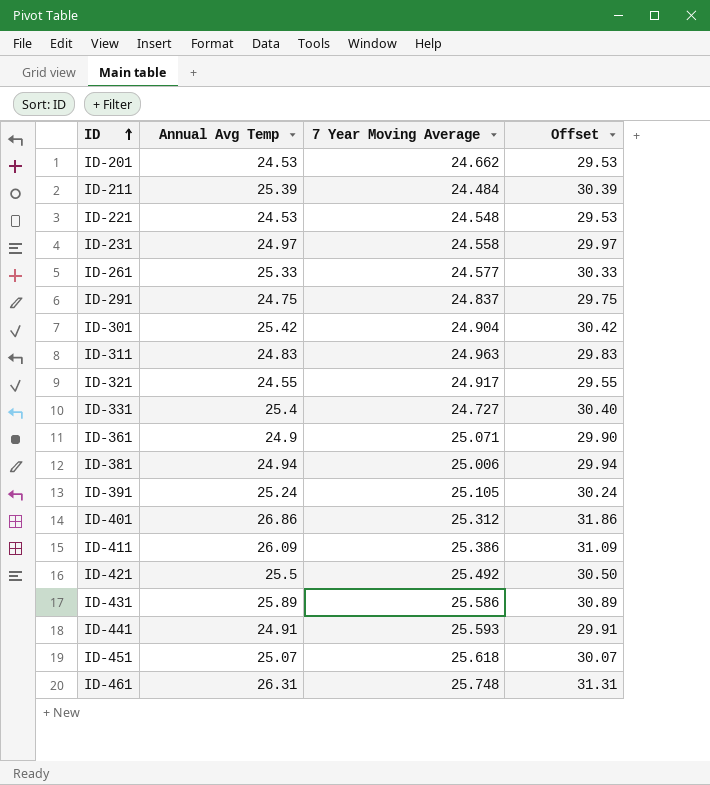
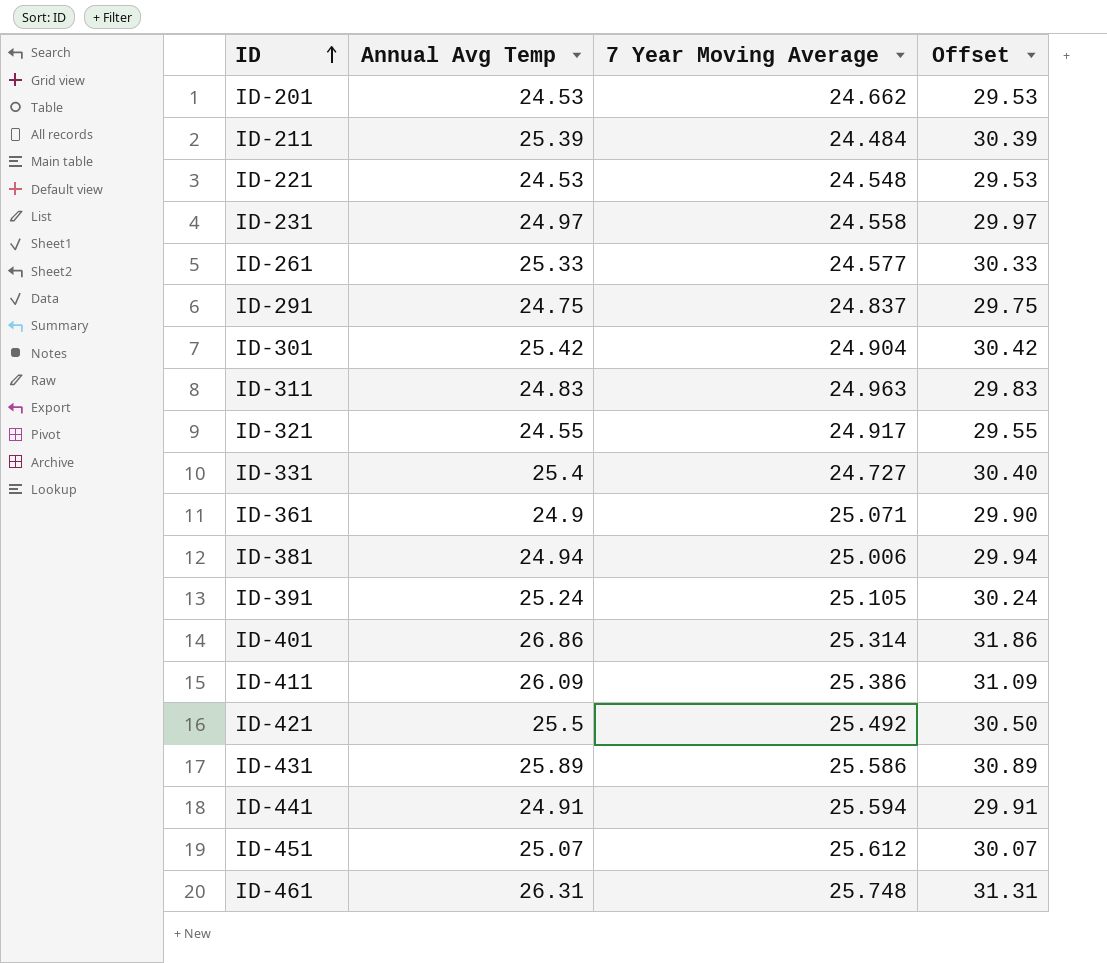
ID-401 | 7 Year Moving Average: 25.312 -> 25.314
ID-441 | 7 Year Moving Average: 25.593 -> 25.594
ID-451 | 7 Year Moving Average: 25.618 -> 25.612

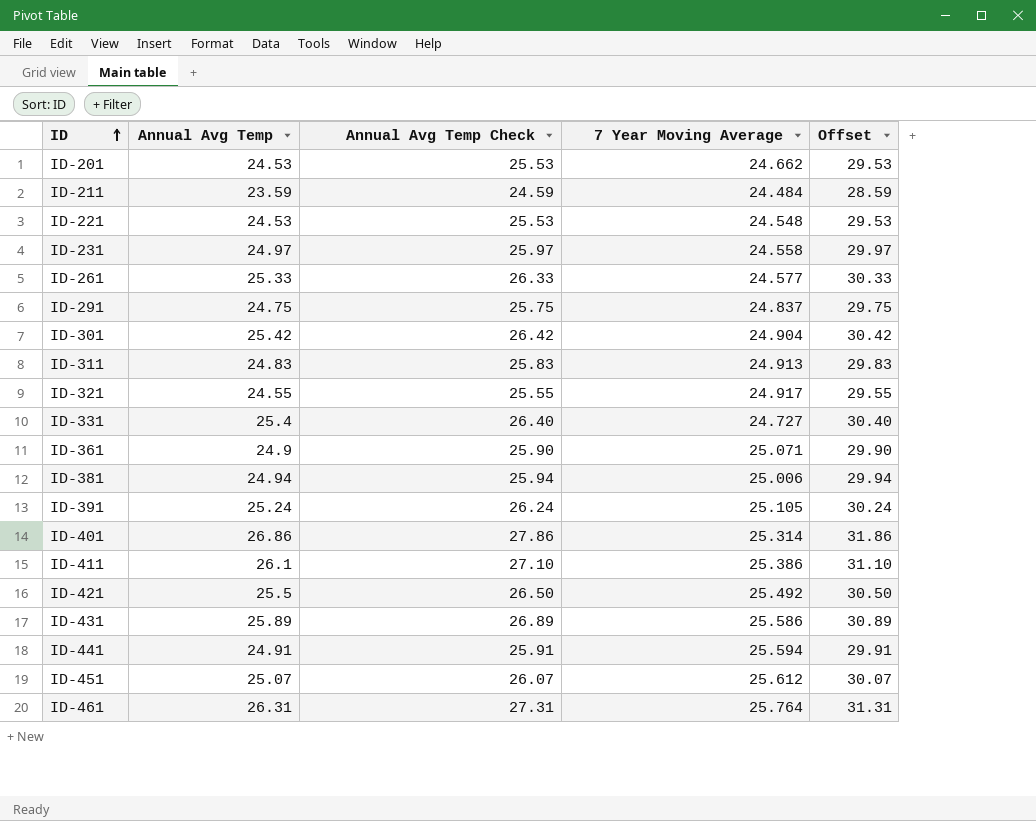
column Annual Avg Temp Check | formula: none -> [Annual Avg Temp] + 1
ID-211 | Annual Avg Temp: 25.39 -> 23.59
ID-211 | Offset: 30.39 -> 28.59
ID-311 | 7 Year Moving Average: 24.963 -> 24.913
ID-411 | Annual Avg Temp: 26.09 -> 26.1
ID-411 | Offset: 31.09 -> 31.10
ID-461 | 7 Year Moving Average: 25.748 -> 25.764

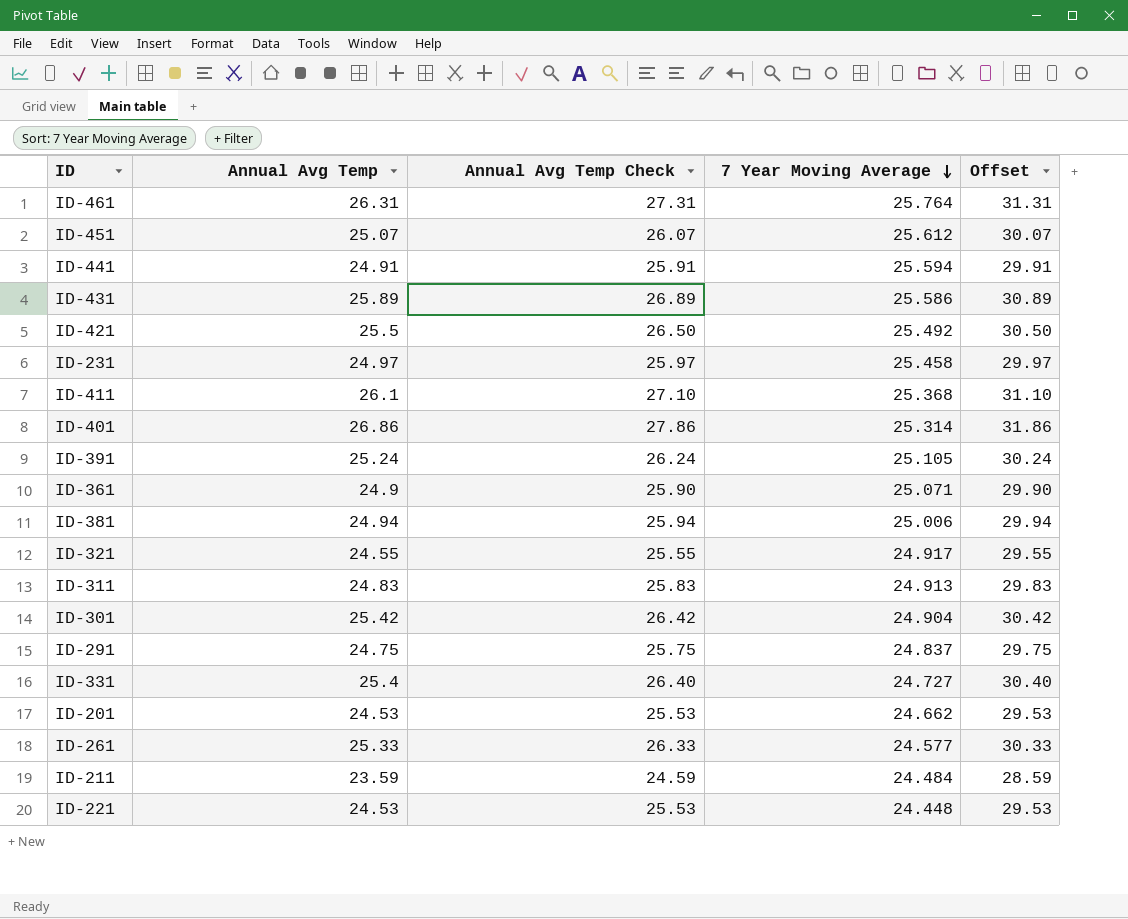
row order: ID ascending -> 7 Year Moving Average descending
ID-231 | 7 Year Moving Average: 24.558 -> 25.458
ID-411 | 7 Year Moving Average: 25.386 -> 25.368
ID-221 | 7 Year Moving Average: 24.548 -> 24.448

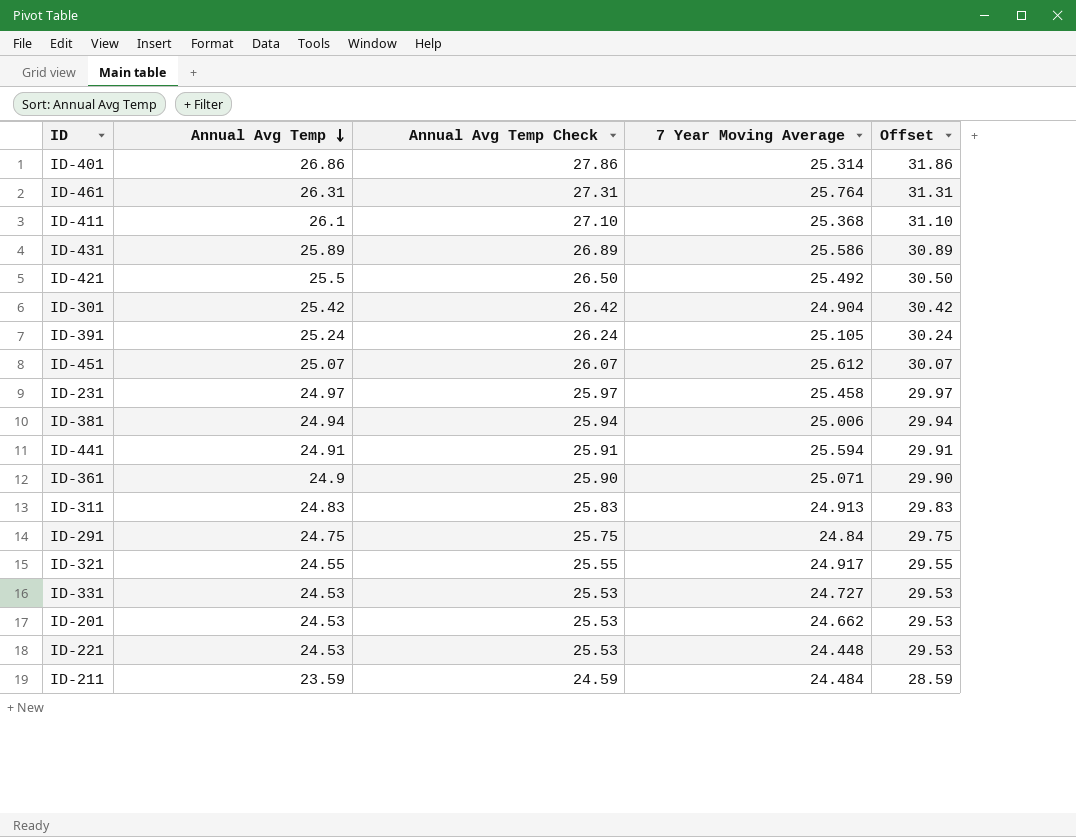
row order: 7 Year Moving Average descending -> Annual Avg Temp descending
row ID-261: 25.33 | 26.33 | 24.577 | 30.33 -> none
ID-291 | 7 Year Moving Average: 24.837 -> 24.84
ID-331 | Annual Avg Temp: 25.4 -> 24.53
ID-331 | Annual Avg Temp Check: 26.40 -> 25.53
ID-331 | Offset: 30.40 -> 29.53

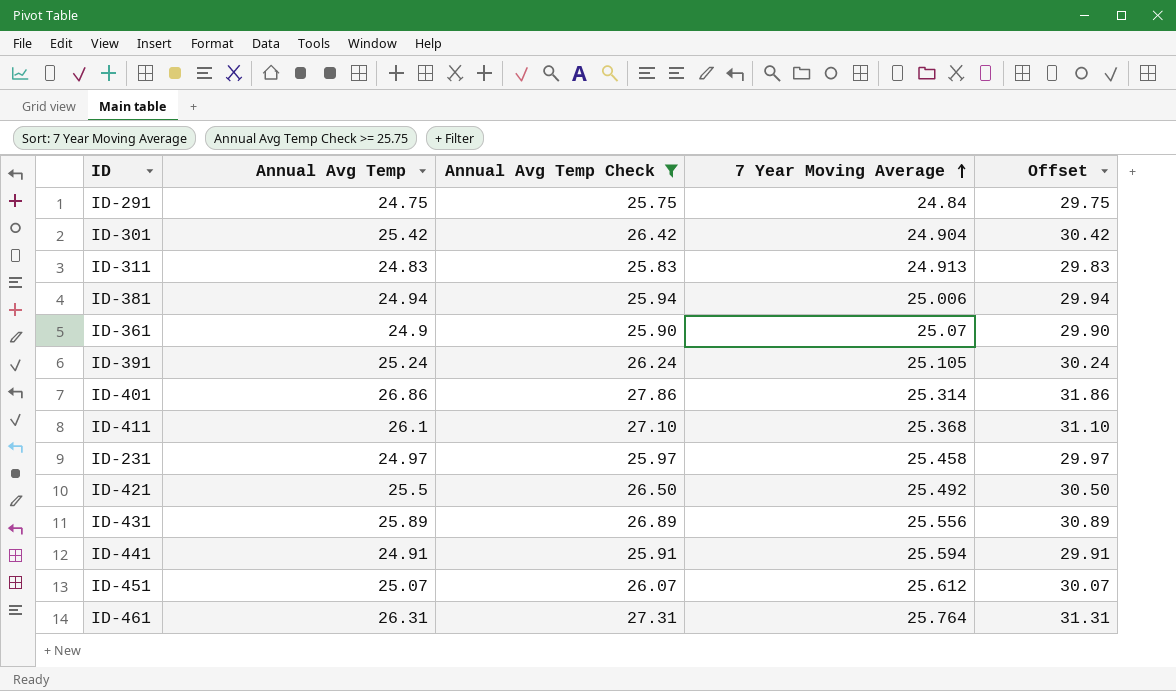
filter: none -> Annual Avg Temp Check >= 25.75
row order: Annual Avg Temp descending -> 7 Year Moving Average ascending
ID-361 | 7 Year Moving Average: 25.071 -> 25.07
ID-431 | 7 Year Moving Average: 25.586 -> 25.556

